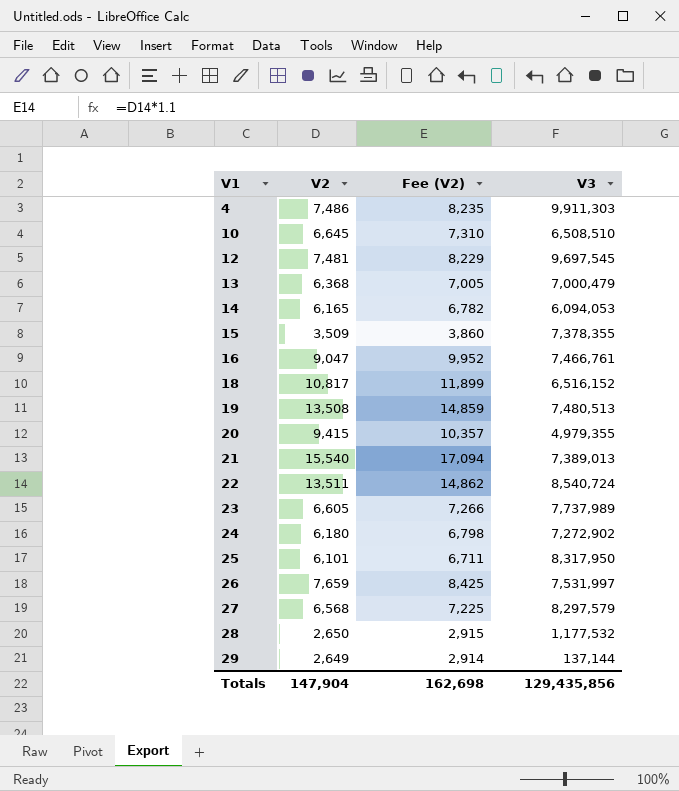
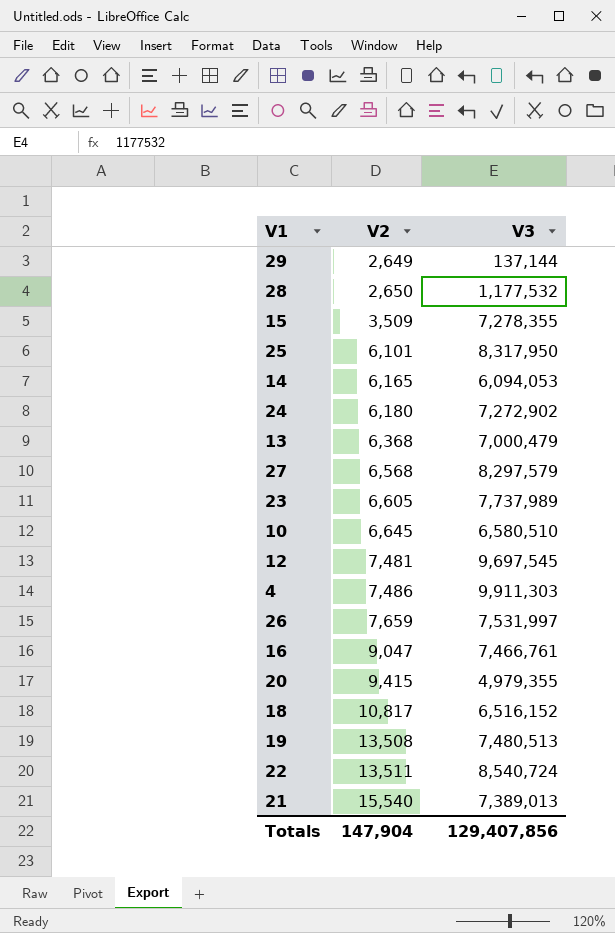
row order: V1 ascending -> V2 ascending
column Fee (V2) | formula: [V2] * 1.1 -> none
15 | V3: 7,378,355 -> 7,278,355
10 | V3: 6,508,510 -> 6,580,510
Totals | V3: 129,435,856 -> 129,407,856

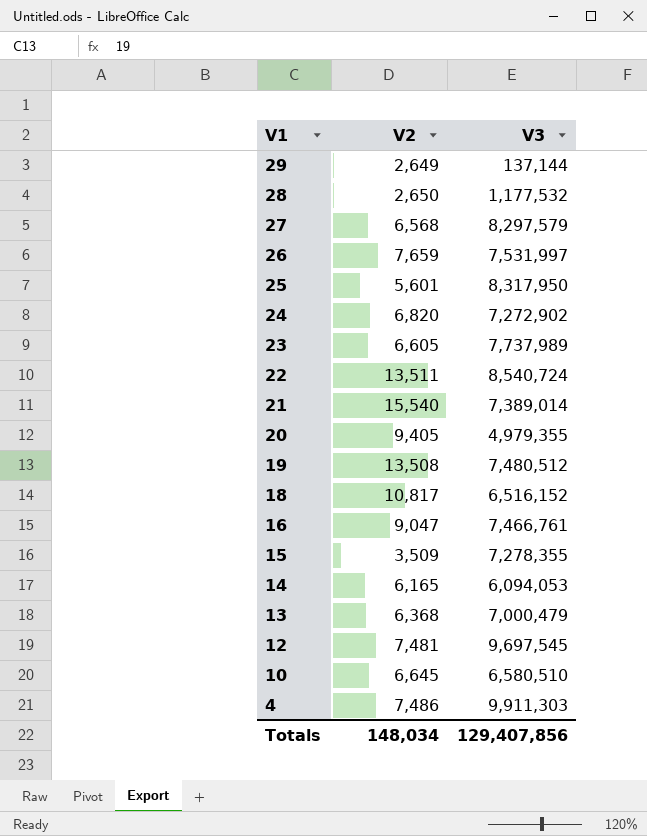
row order: V2 ascending -> V1 descending
25 | V2: 6,101 -> 5,601
24 | V2: 6,180 -> 6,820
21 | V3: 7,389,013 -> 7,389,014
20 | V2: 9,415 -> 9,405
19 | V3: 7,480,513 -> 7,480,512
Totals | V2: 147,904 -> 148,034

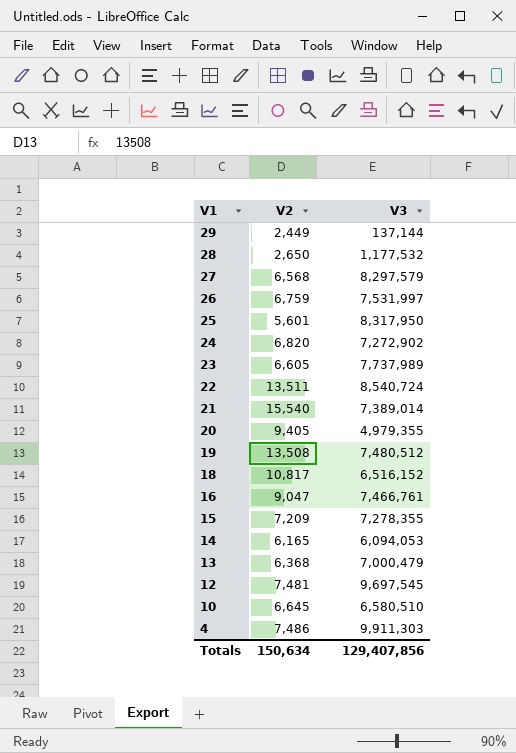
29 | V2: 2,649 -> 2,449
26 | V2: 7,659 -> 6,759
15 | V2: 3,509 -> 7,209
Totals | V2: 148,034 -> 150,634

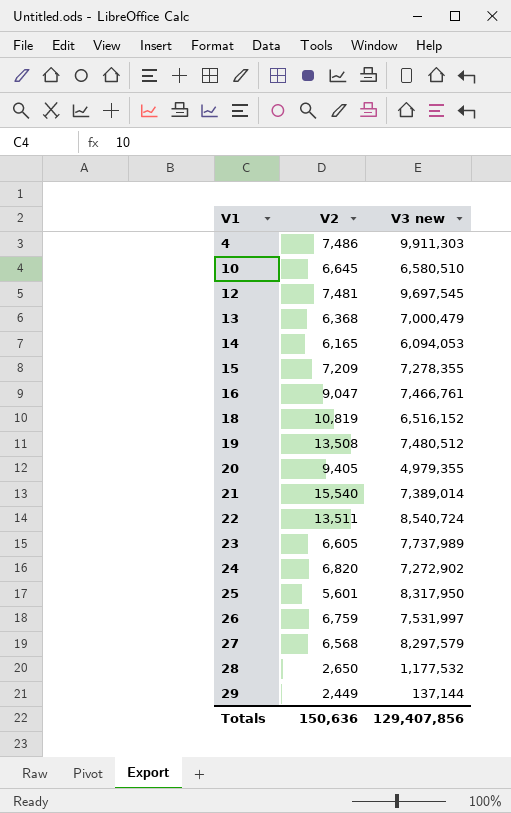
row order: V1 descending -> V1 ascending
column name: V3 -> V3 new
18 | V2: 10,817 -> 10,819
Totals | V2: 150,634 -> 150,636

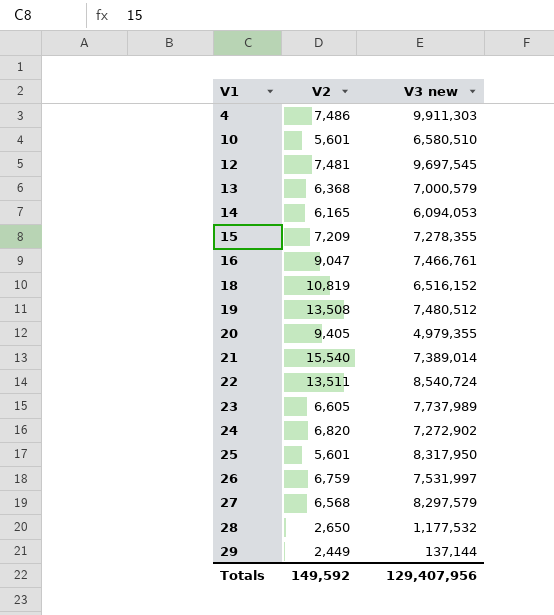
10 | V2: 6,645 -> 5,601
13 | V3 new: 7,000,479 -> 7,000,579
Totals | V2: 150,636 -> 149,592
Totals | V3 new: 129,407,856 -> 129,407,956

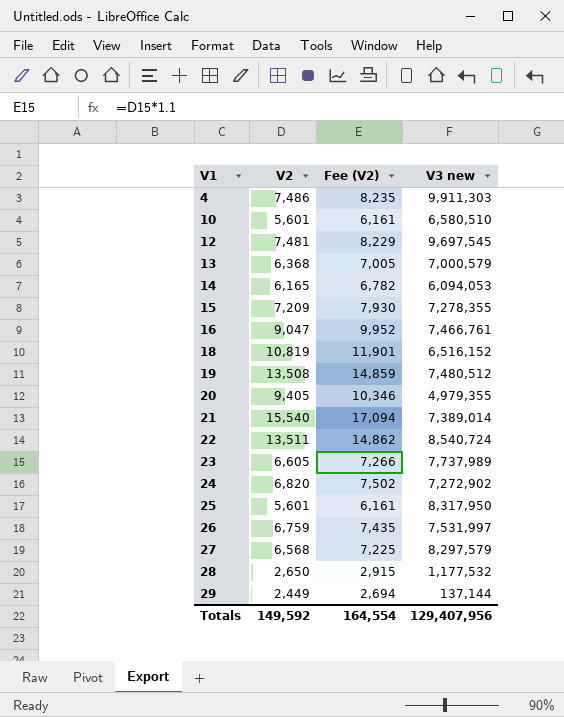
column Fee (V2) | formula: none -> [V2] * 1.1

